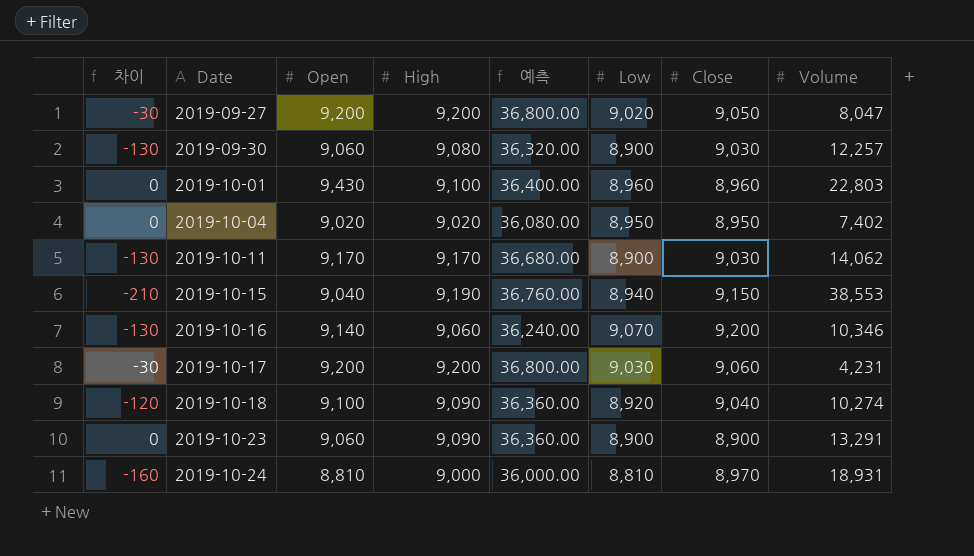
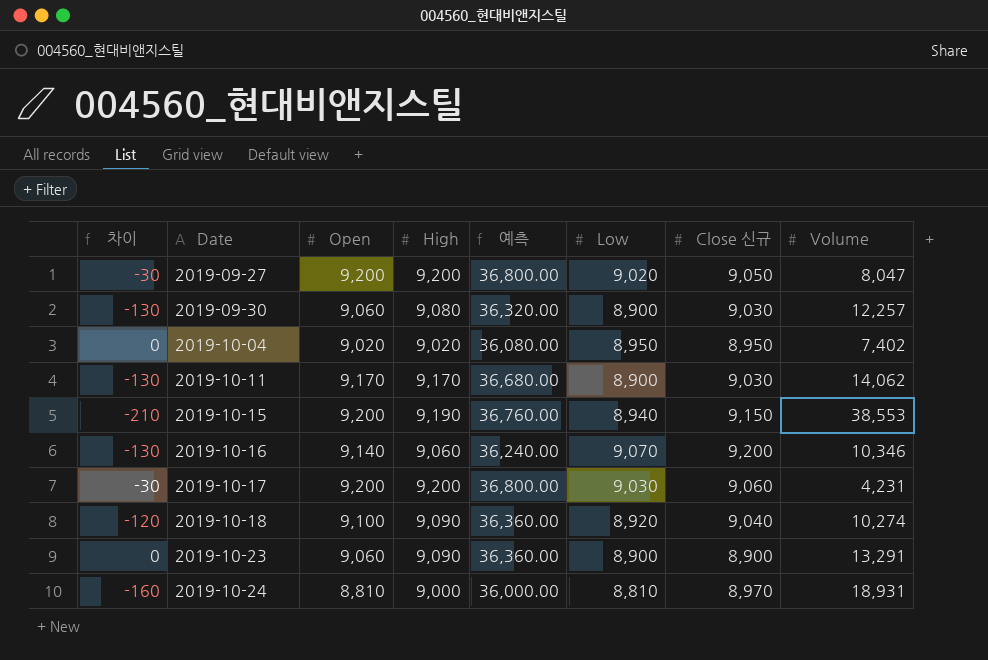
column name: Close -> Close 신규
row 2019-10-01: 0 | 9,430 | 9,100 | 36,400.00 | 8,960 | 8,960 | 22,803 -> none
2019-10-15 | Open: 9,040 -> 9,200

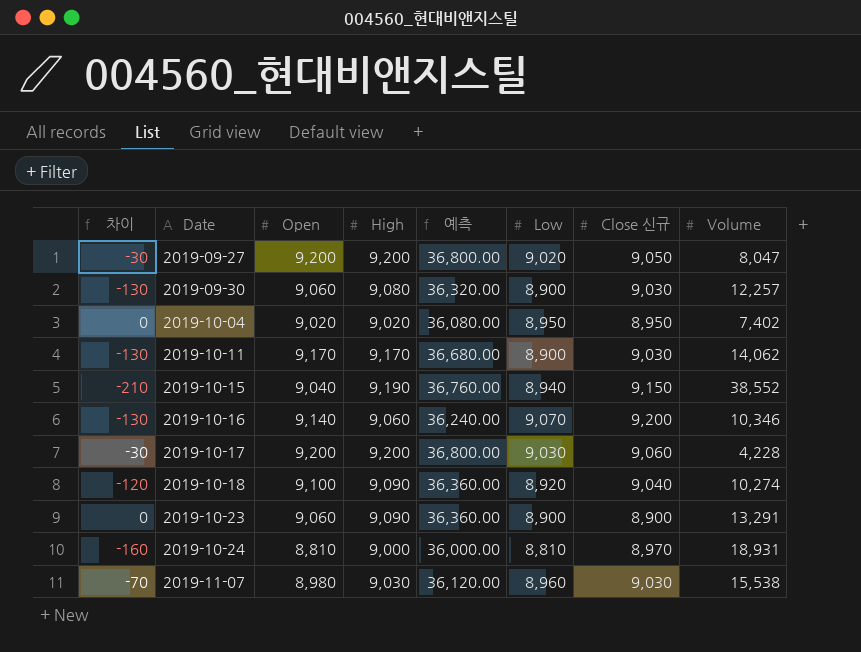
2019-10-15 | Open: 9,200 -> 9,040
2019-10-15 | Volume: 38,553 -> 38,552
2019-10-17 | Volume: 4,231 -> 4,228
row 2019-11-07: none -> -70 | 8,980 | 9,030 | 36,120.00 | 8,960 | 9,030 | 15,538

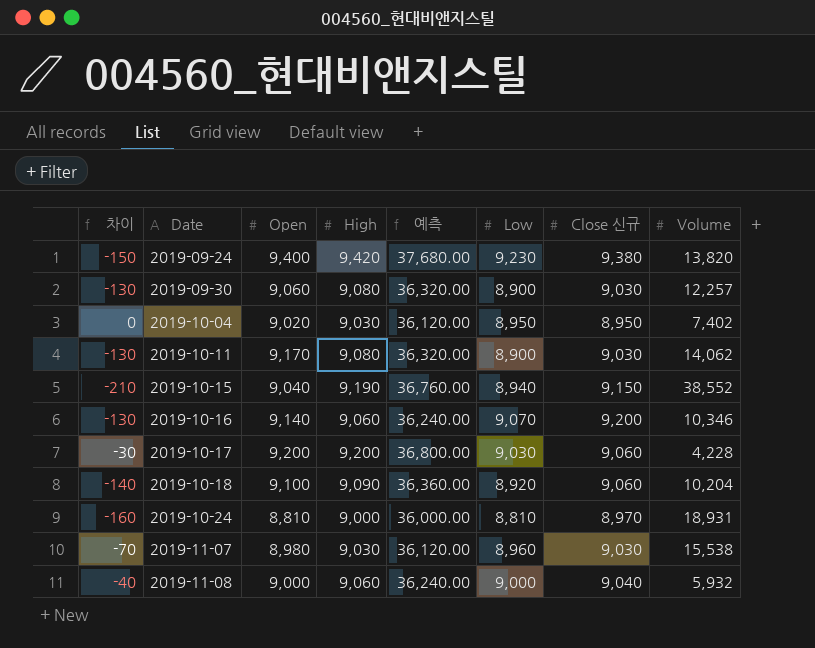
row 2019-09-27: -30 | 9,200 | 9,200 | 36,800.00 | 9,020 | 9,050 | 8,047 -> none
row 2019-10-23: 0 | 9,060 | 9,090 | 36,360.00 | 8,900 | 8,900 | 13,291 -> none
row 2019-09-24: none -> -150 | 9,400 | 9,420 | 37,680.00 | 9,230 | 9,380 | 13,820
2019-10-04 | High: 9,020 -> 9,030
2019-10-04 | 예측: 36,080.00 -> 36,120.00
2019-10-11 | High: 9,170 -> 9,080
2019-10-11 | 예측: 36,680.00 -> 36,320.00
2019-10-18 | 차이: -120 -> -140
2019-10-18 | Close 신규: 9,040 -> 9,060
2019-10-18 | Volume: 10,274 -> 10,204
row 2019-11-08: none -> -40 | 9,000 | 9,060 | 36,240.00 | 9,000 | 9,040 | 5,932

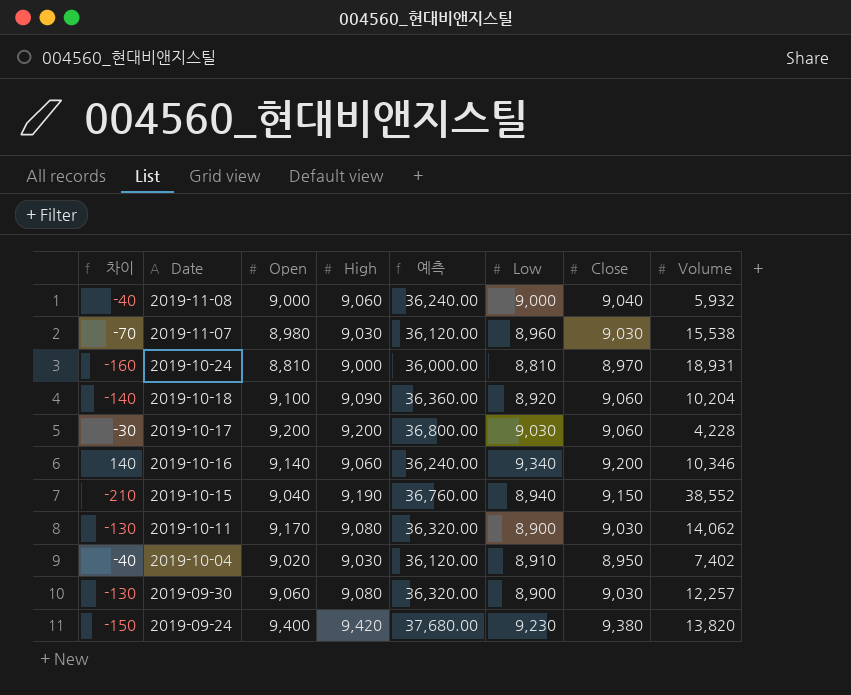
row order: Date ascending -> Date descending
column name: Close 신규 -> Close
2019-10-16 | 차이: -130 -> 140
2019-10-16 | Low: 9,070 -> 9,340
2019-10-04 | 차이: 0 -> -40
2019-10-04 | Low: 8,950 -> 8,910

